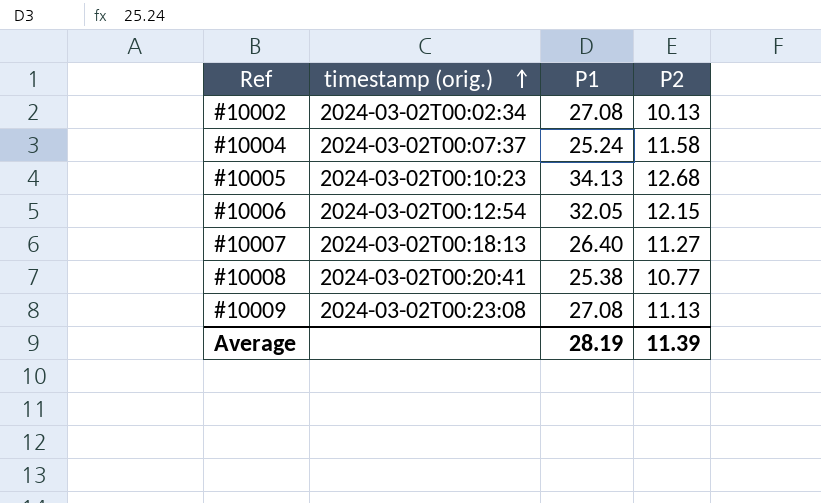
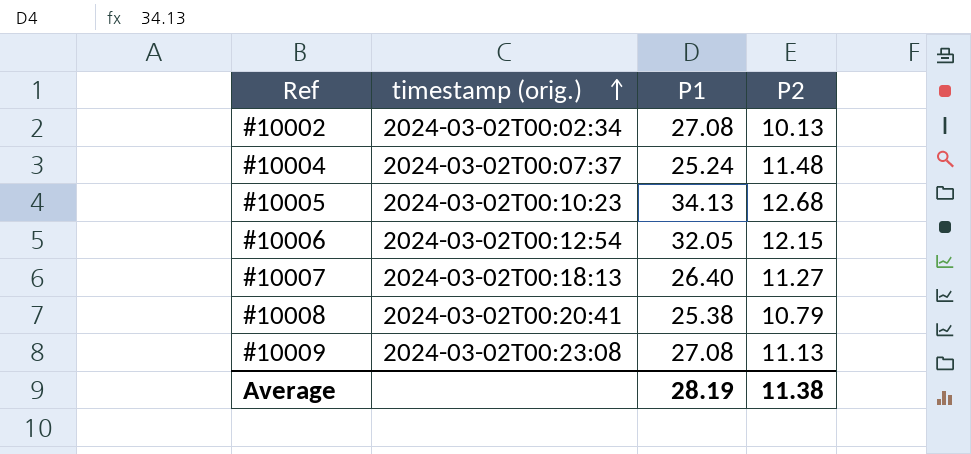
#10004 | P2: 11.58 -> 11.48
#10008 | P2: 10.77 -> 10.79
Average | P2: 11.39 -> 11.38

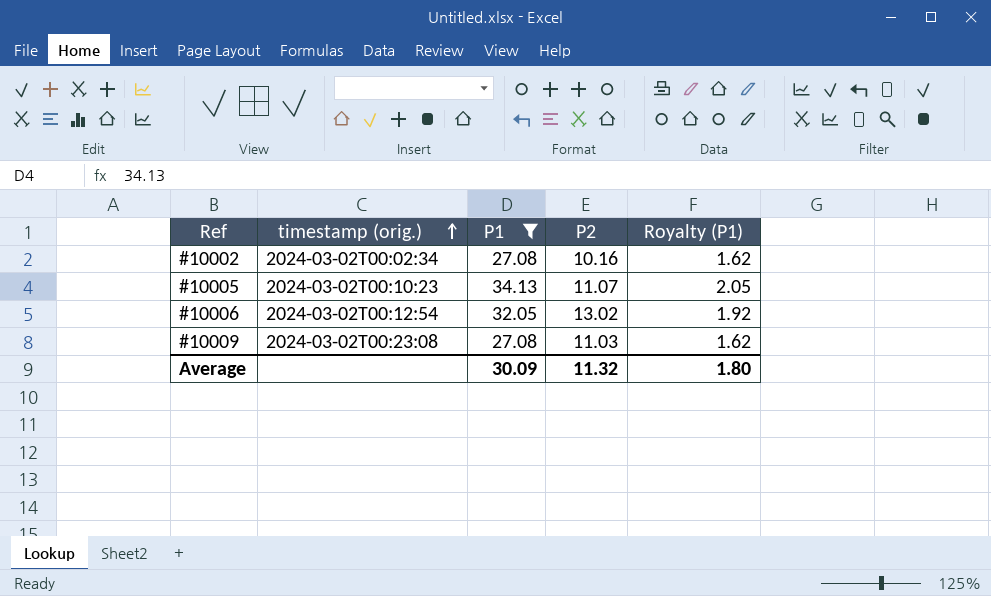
filter: none -> P1 >= 27.08
column Royalty (P1) | formula: none -> [P1] * 0.06
#10002 | P2: 10.13 -> 10.16
#10005 | P2: 12.68 -> 11.07
#10006 | P2: 12.15 -> 13.02
#10009 | P2: 11.13 -> 11.03
Average | P1: 28.19 -> 30.09
Average | P2: 11.38 -> 11.32

